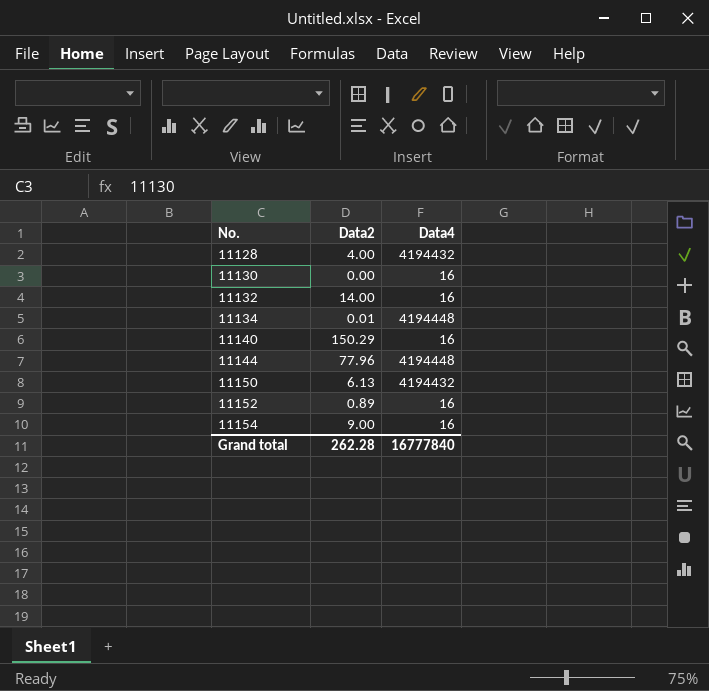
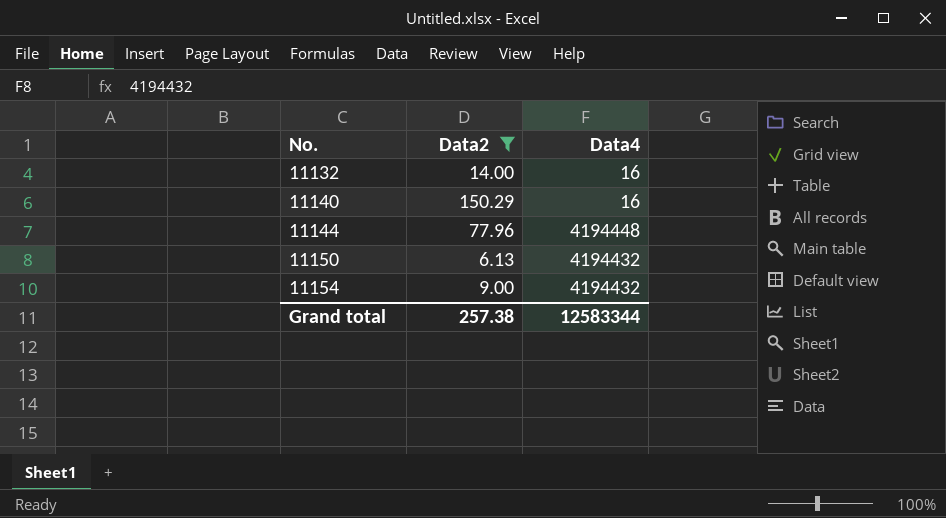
filter: none -> Data2 >= 6.13
11154 | Data4: 16 -> 4194432
Grand total | Data2: 262.28 -> 257.38
Grand total | Data4: 16777840 -> 12583344

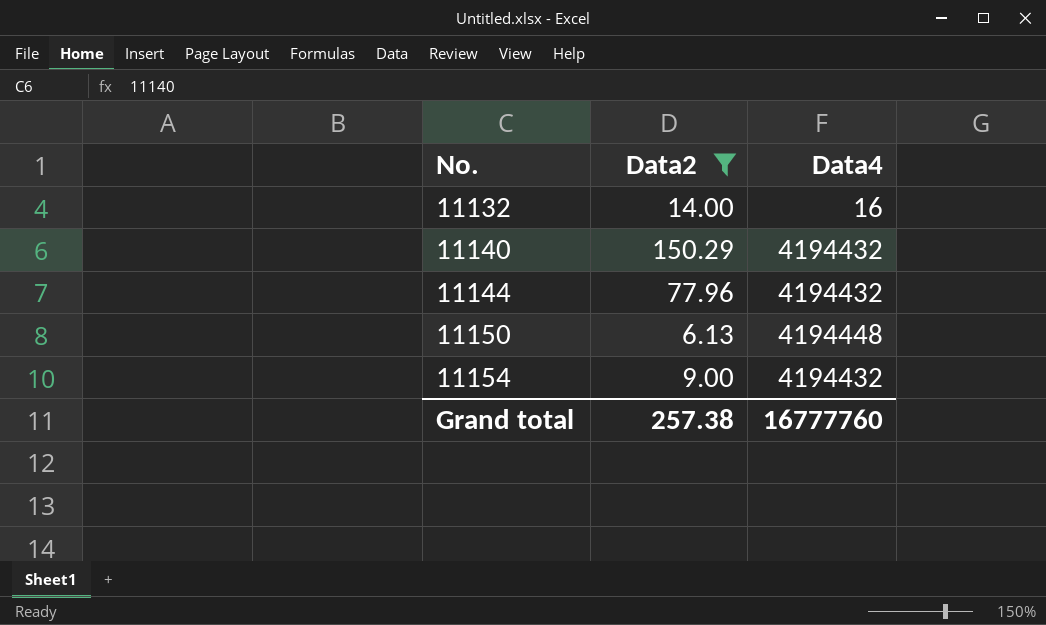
11140 | Data4: 16 -> 4194432
11144 | Data4: 4194448 -> 4194432
11150 | Data4: 4194432 -> 4194448
Grand total | Data4: 12583344 -> 16777760

